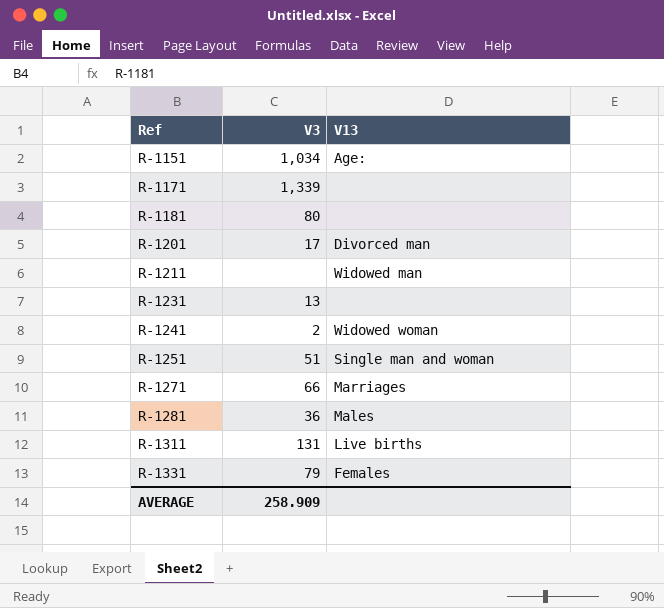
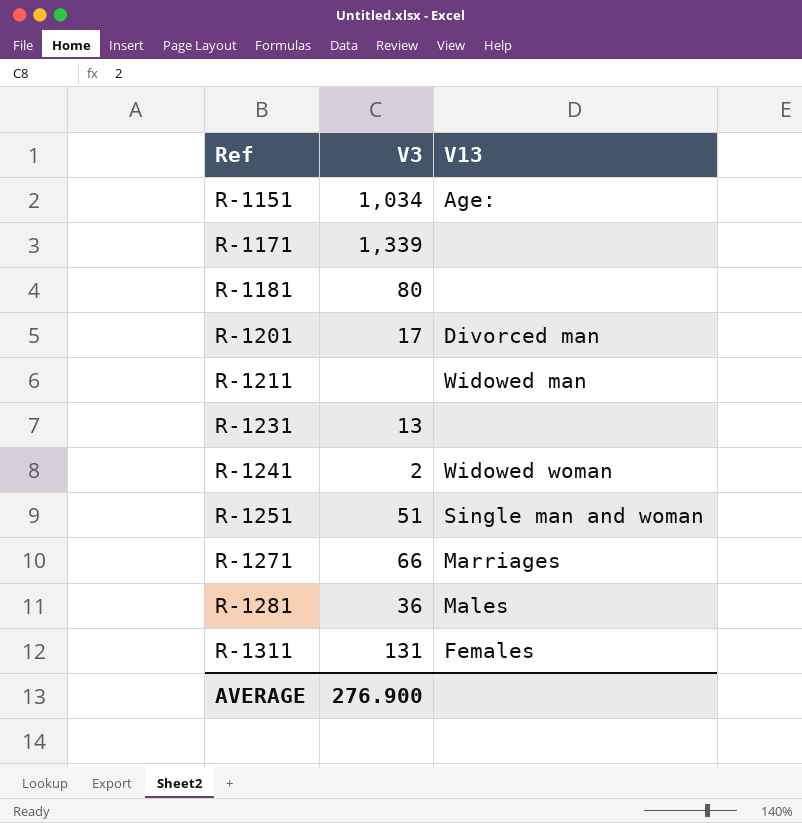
row R-1331: 79 | Females -> none
R-1311 | V13: Live births -> Females
AVERAGE | V3: 258.909 -> 276.900

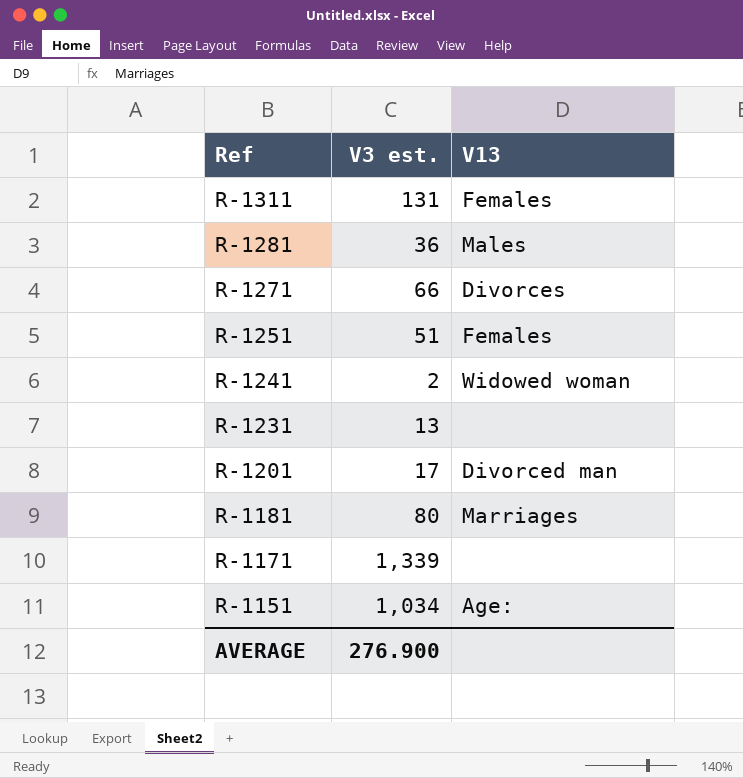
row order: Ref ascending -> Ref descending
column name: V3 -> V3 est.
row R-1211: none | Widowed man -> none
R-1271 | V13: Marriages -> Divorces
R-1251 | V13: Single man and woman -> Females
R-1181 | V13: none -> Marriages

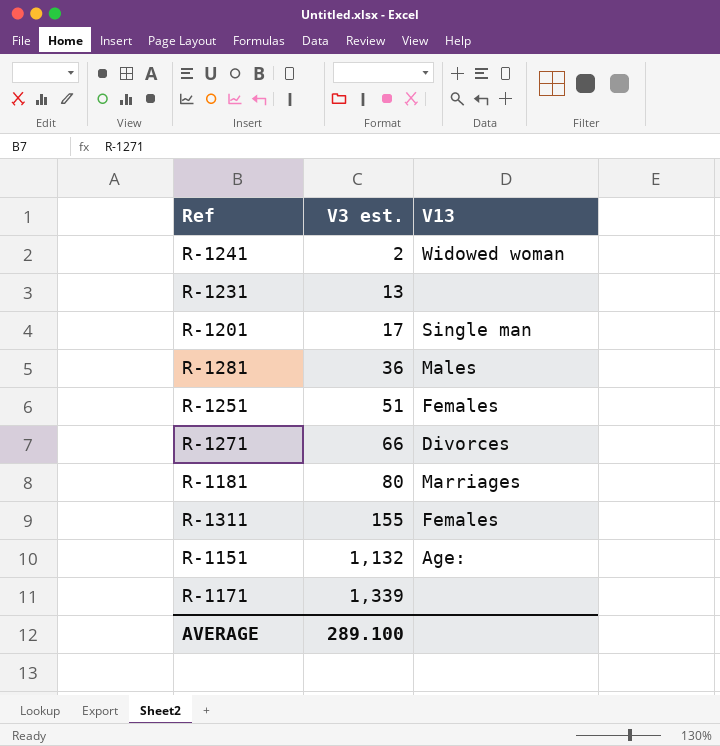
row order: Ref descending -> V3 est. ascending
R-1201 | V13: Divorced man -> Single man
R-1311 | V3 est.: 131 -> 155
R-1151 | V3 est.: 1,034 -> 1,132
AVERAGE | V3 est.: 276.900 -> 289.100

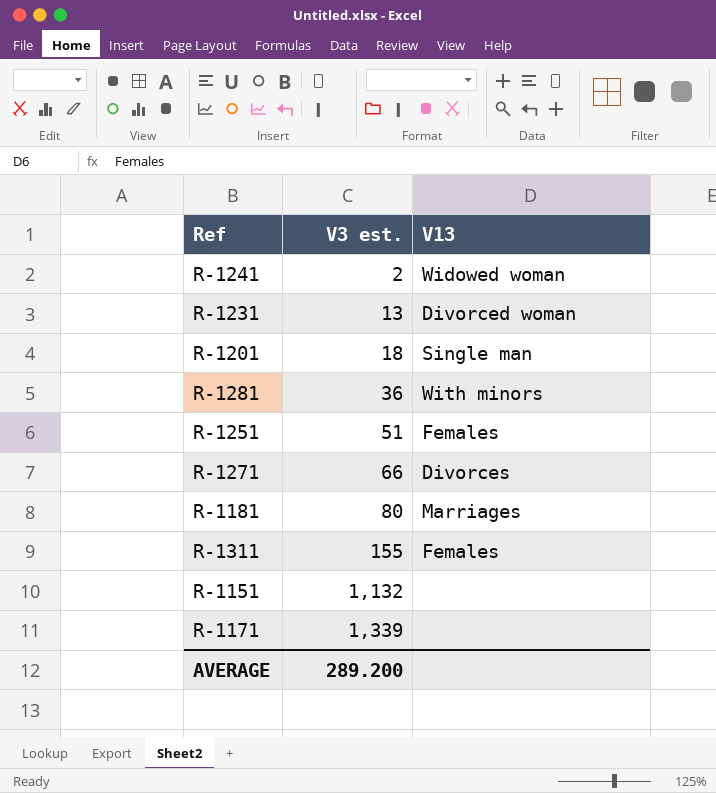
R-1231 | V13: none -> Divorced woman
R-1201 | V3 est.: 17 -> 18
R-1281 | V13: Males -> With minors
R-1151 | V13: Age: -> none
AVERAGE | V3 est.: 289.100 -> 289.200

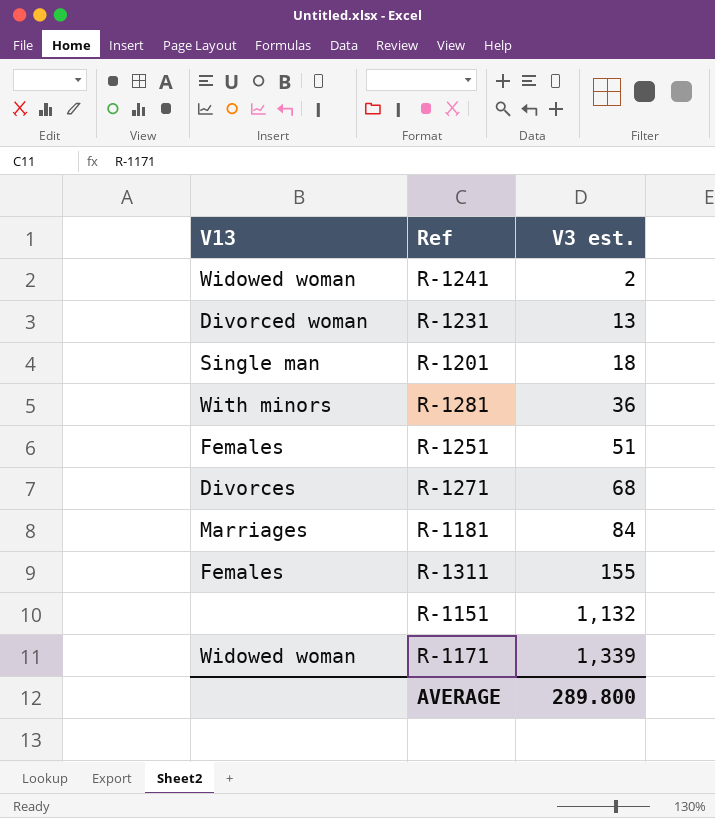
column V13 | position: 3 -> 1
R-1271 | V3 est.: 66 -> 68
R-1181 | V3 est.: 80 -> 84
R-1171 | V13: none -> Widowed woman
AVERAGE | V3 est.: 289.200 -> 289.800

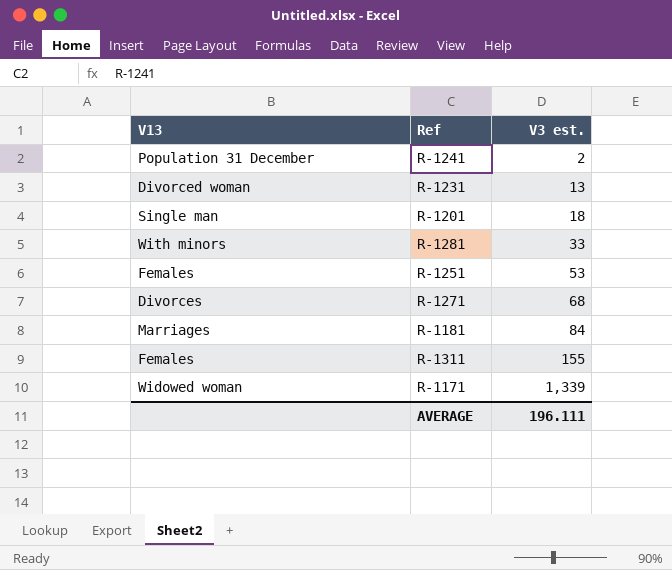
row R-1151: none | 1,132 -> none
R-1241 | V13: Widowed woman -> Population 31 December
R-1281 | V3 est.: 36 -> 33
R-1251 | V3 est.: 51 -> 53
AVERAGE | V3 est.: 289.800 -> 196.111

